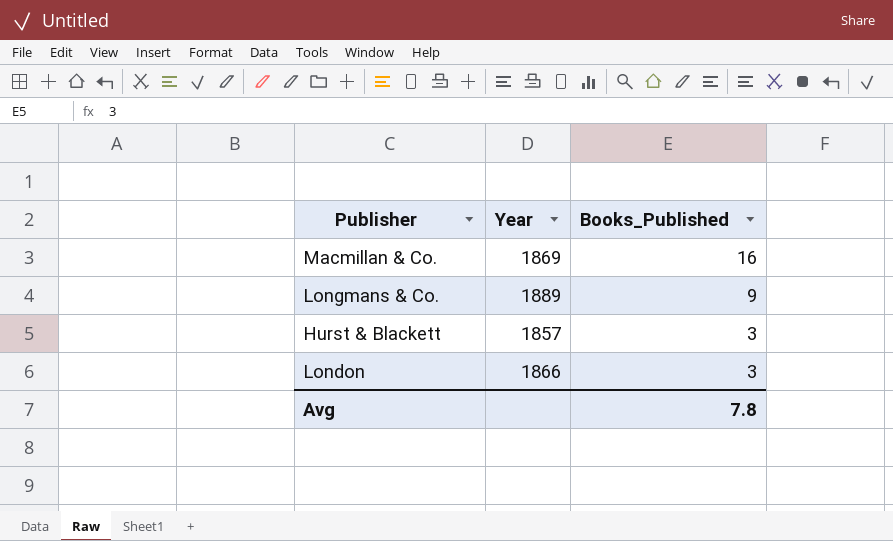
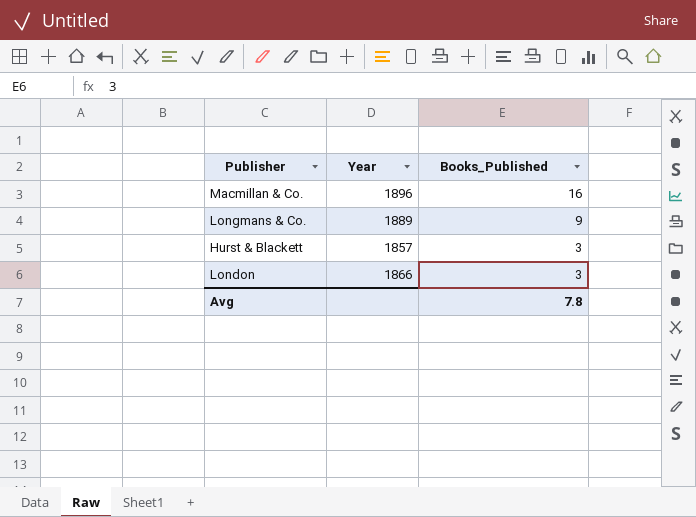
Macmillan & Co. | Year: 1869 -> 1896

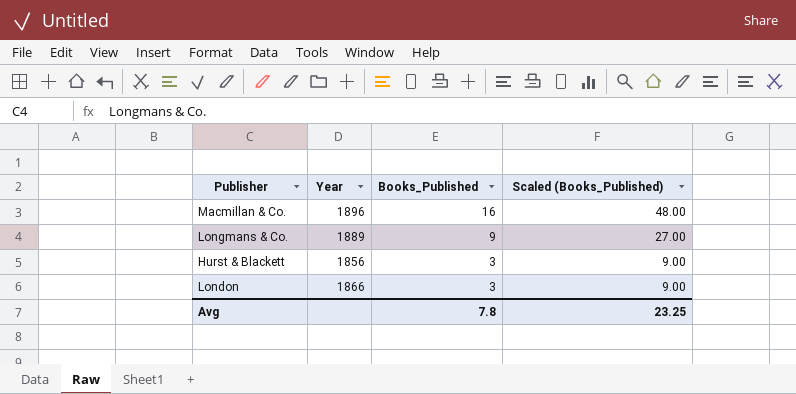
column Scaled (Books_Published) | formula: none -> [Books_Published] * 3
Hurst & Blackett | Year: 1857 -> 1856

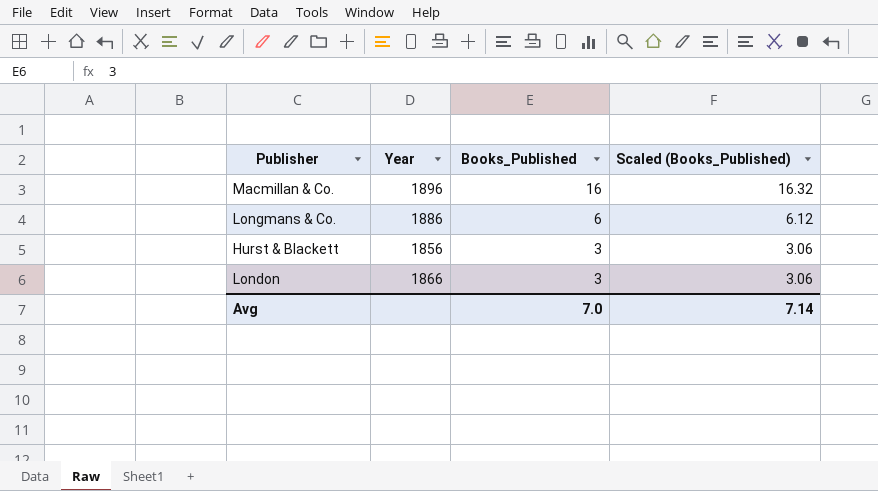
column Scaled (Books_Published) | formula: [Books_Published] * 3 -> [Books_Published] * 1.02
Longmans & Co. | Year: 1889 -> 1886
Longmans & Co. | Books_Published: 9 -> 6
Avg | Books_Published: 7.8 -> 7.0
Avg | Scaled (Books_Published): 23.25 -> 7.14

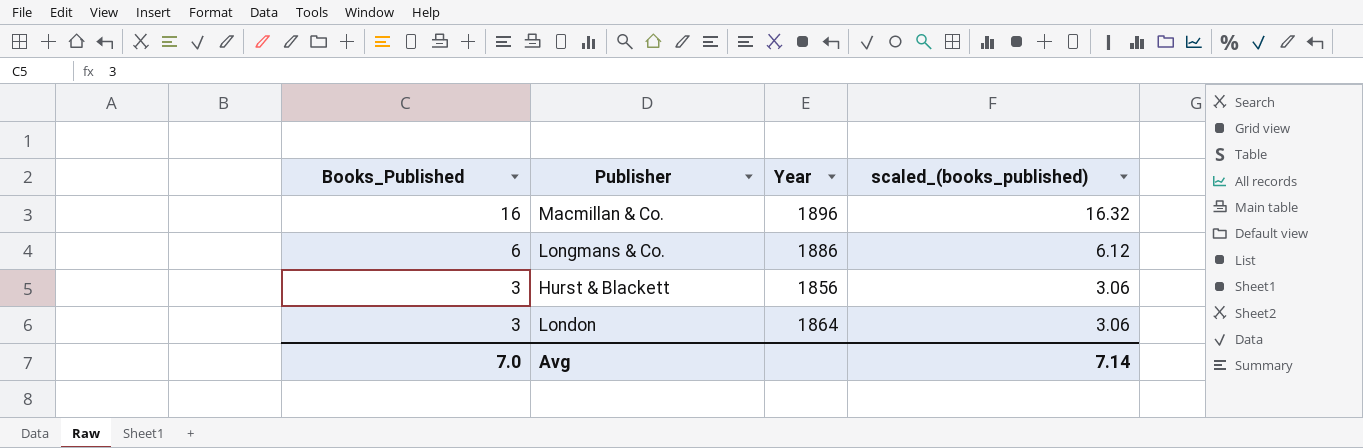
column Books_Published | position: 3 -> 1
column name: Scaled (Books_Published) -> scaled_(books_published)
London | Year: 1866 -> 1864

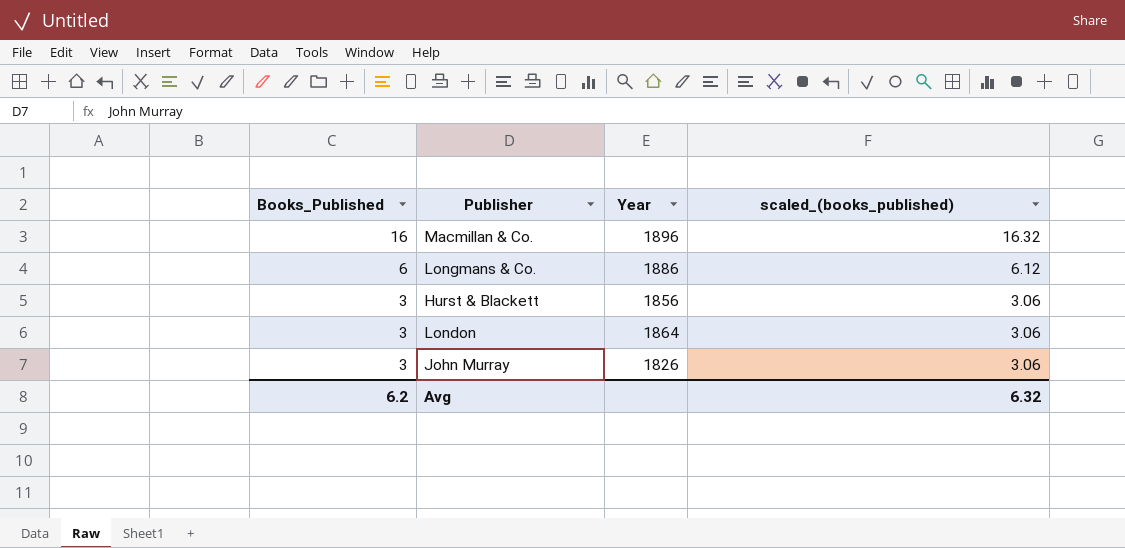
row John Murray: none -> 3 | 1826 | 3.06
Avg | Books_Published: 7.0 -> 6.2
Avg | scaled_(books_published): 7.14 -> 6.32

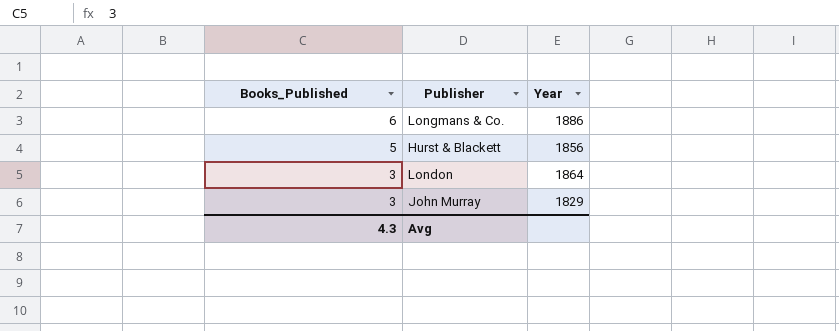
column scaled_(books_published) | formula: [Books_Published] * 1.02 -> none
row Macmillan & Co.: 16 | 1896 | 16.32 -> none
Hurst & Blackett | Books_Published: 3 -> 5
John Murray | Year: 1826 -> 1829
Avg | Books_Published: 6.2 -> 4.3

